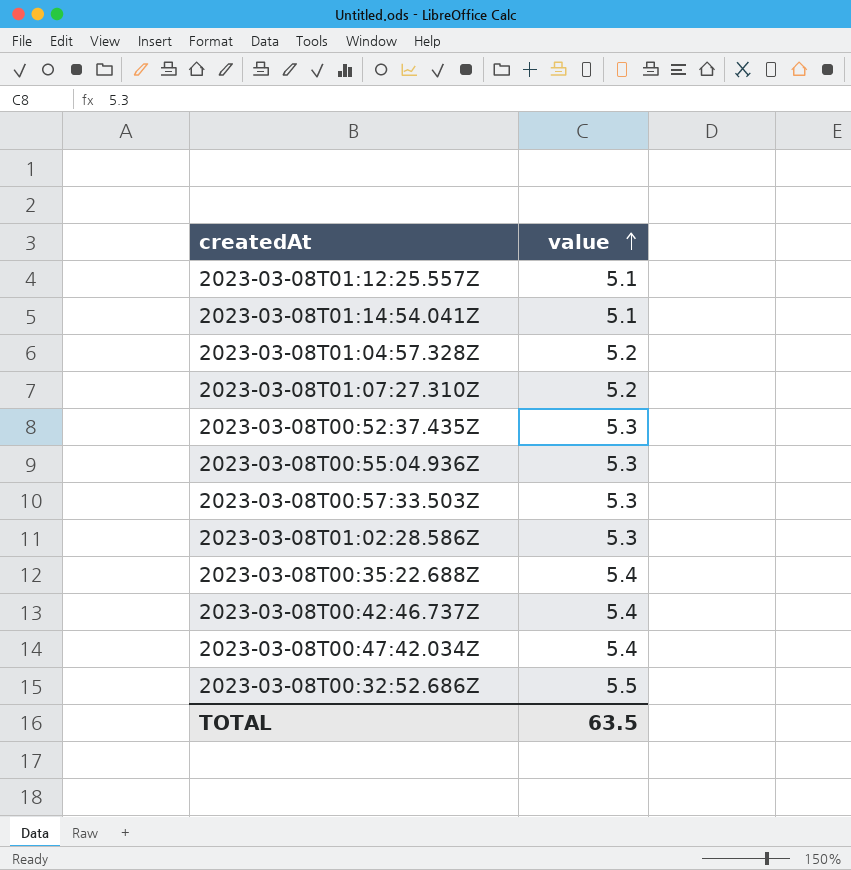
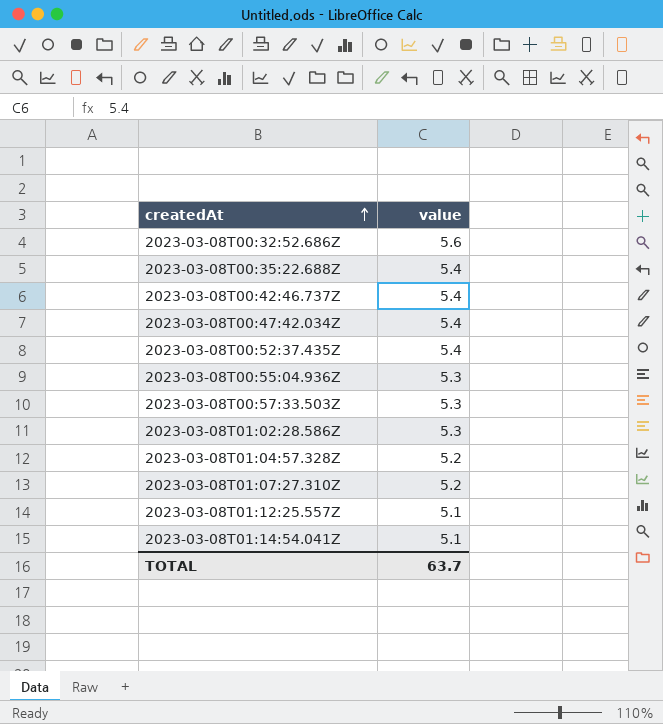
row order: value ascending -> createdAt ascending
2023-03-08T00:32:52.686Z | value: 5.5 -> 5.6
2023-03-08T00:52:37.435Z | value: 5.3 -> 5.4
TOTAL | value: 63.5 -> 63.7

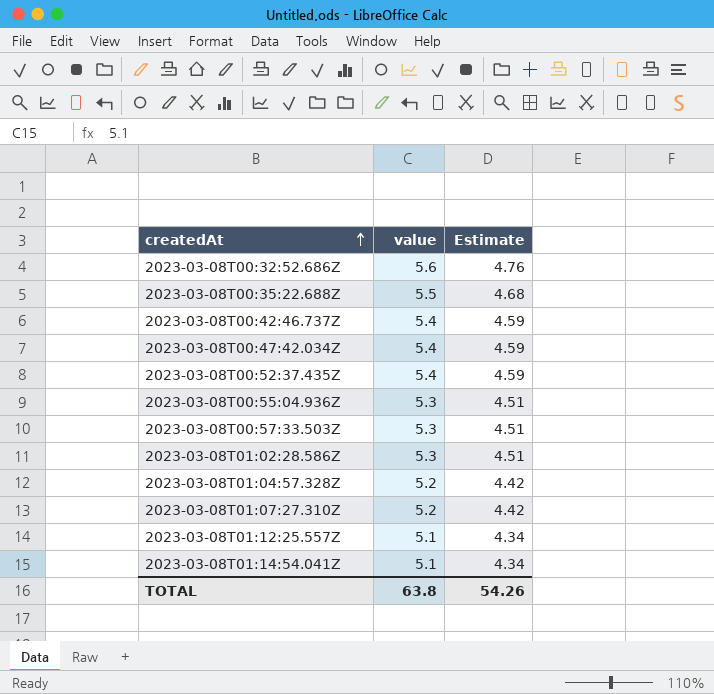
column Estimate | formula: none -> [value] * 0.85
2023-03-08T00:35:22.688Z | value: 5.4 -> 5.5
TOTAL | value: 63.7 -> 63.8

